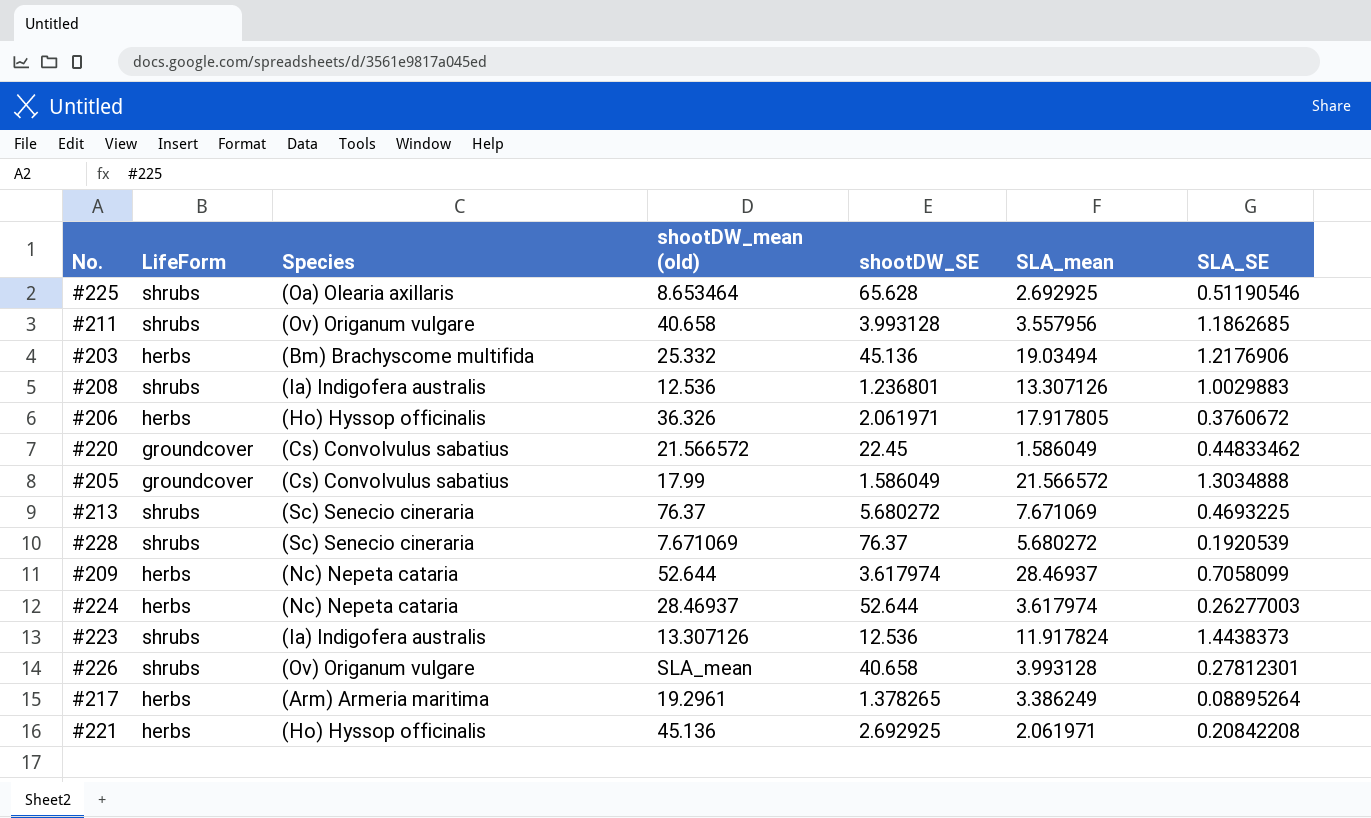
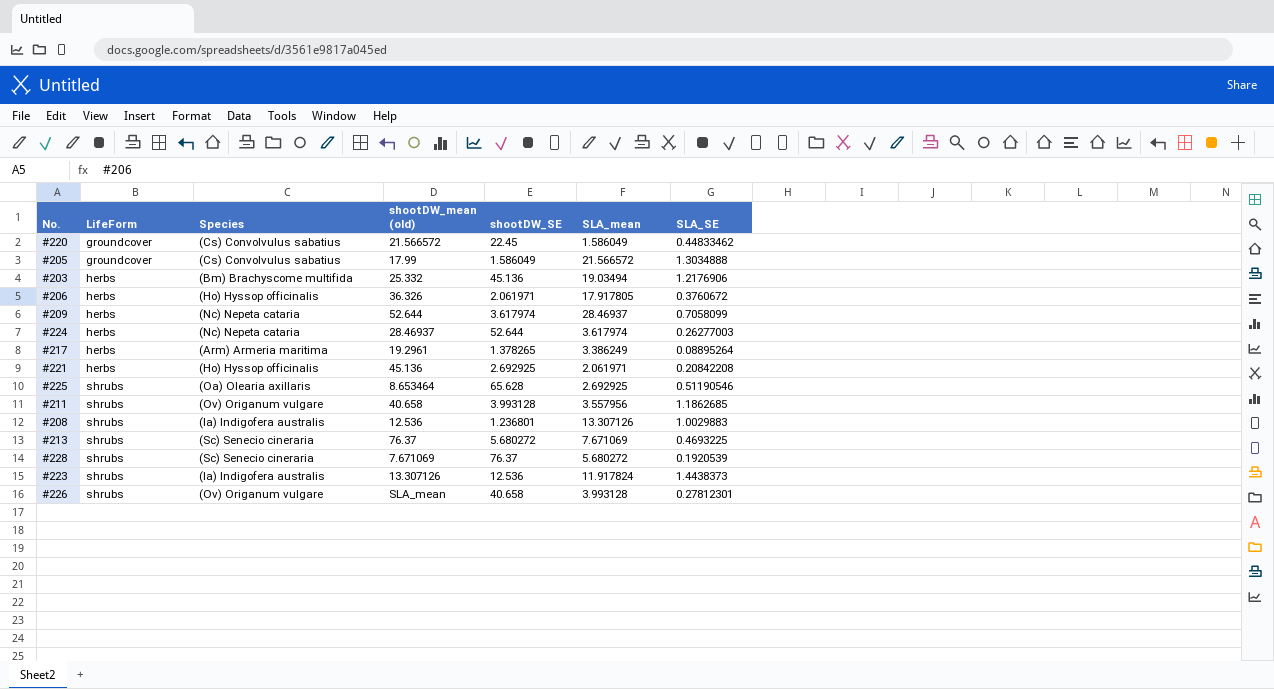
row order: none -> LifeForm ascending

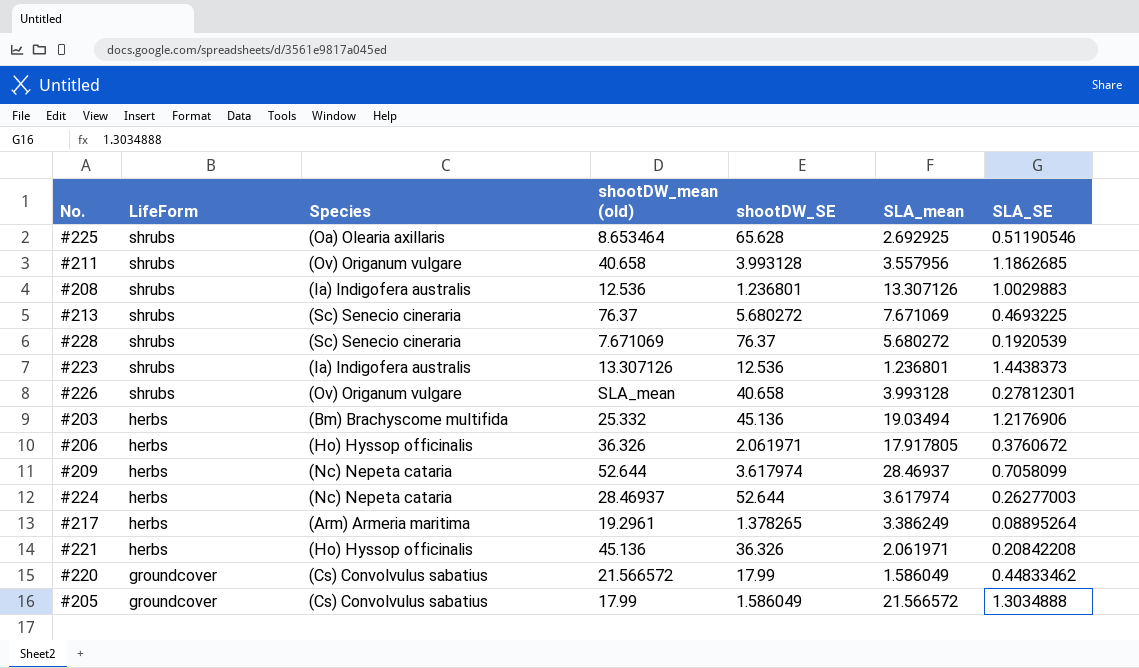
row order: LifeForm ascending -> LifeForm descending
#223 | SLA_mean: 11.917824 -> 1.236801
#221 | shootDW_SE: 2.692925 -> 36.326
#220 | shootDW_SE: 22.45 -> 17.99

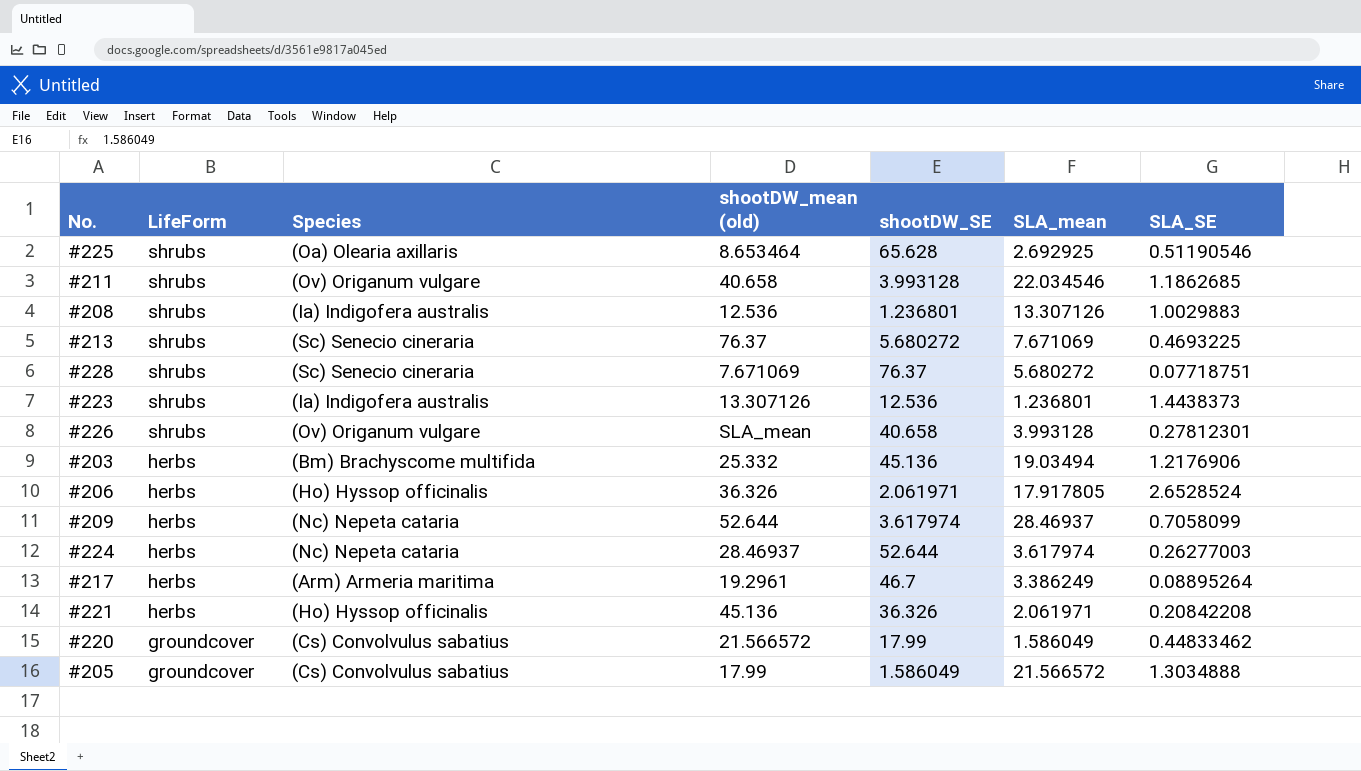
#211 | SLA_mean: 3.557956 -> 22.034546
#228 | SLA_SE: 0.1920539 -> 0.07718751
#206 | SLA_SE: 0.3760672 -> 2.6528524
#217 | shootDW_SE: 1.378265 -> 46.7

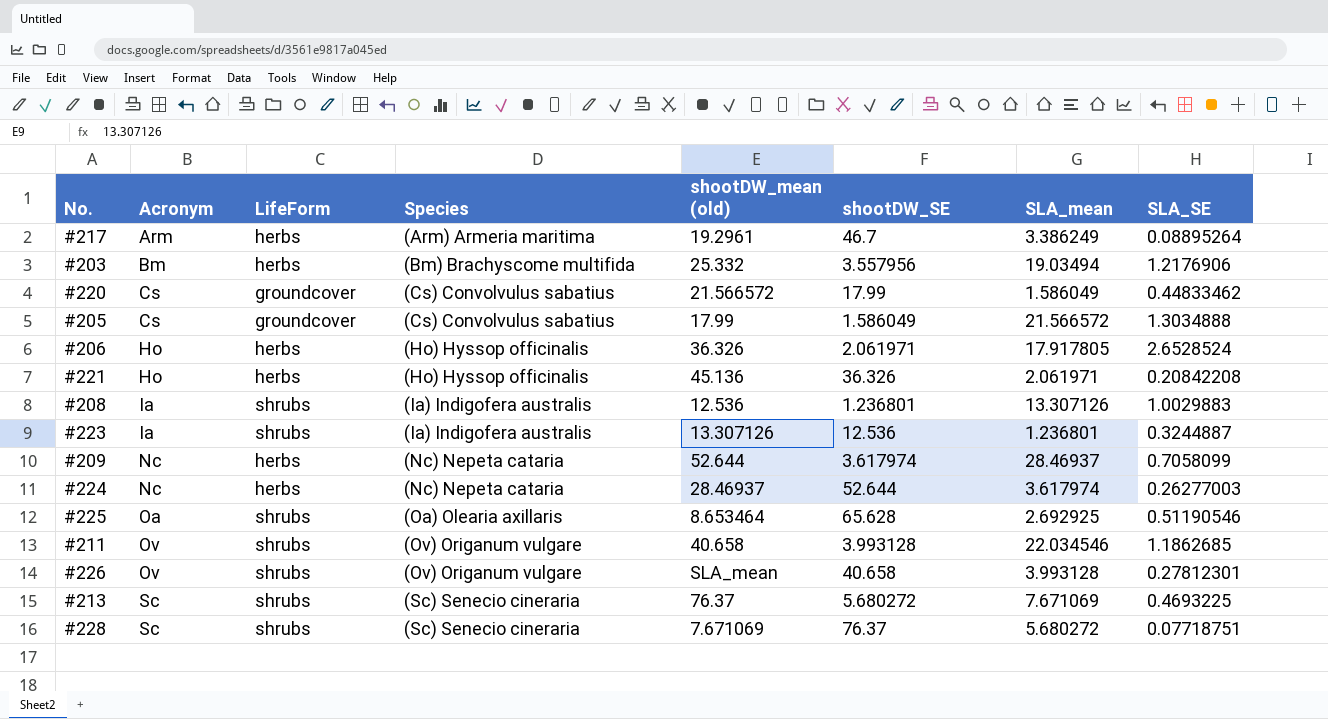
row order: LifeForm descending -> Acronym ascending
column Acronym | position: none -> 2
#203 | shootDW_SE: 45.136 -> 3.557956
#223 | SLA_SE: 1.4438373 -> 0.3244887

